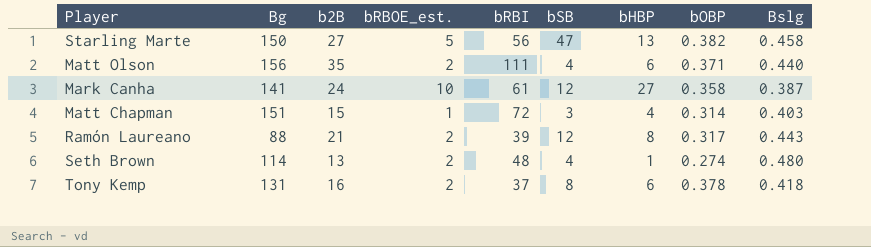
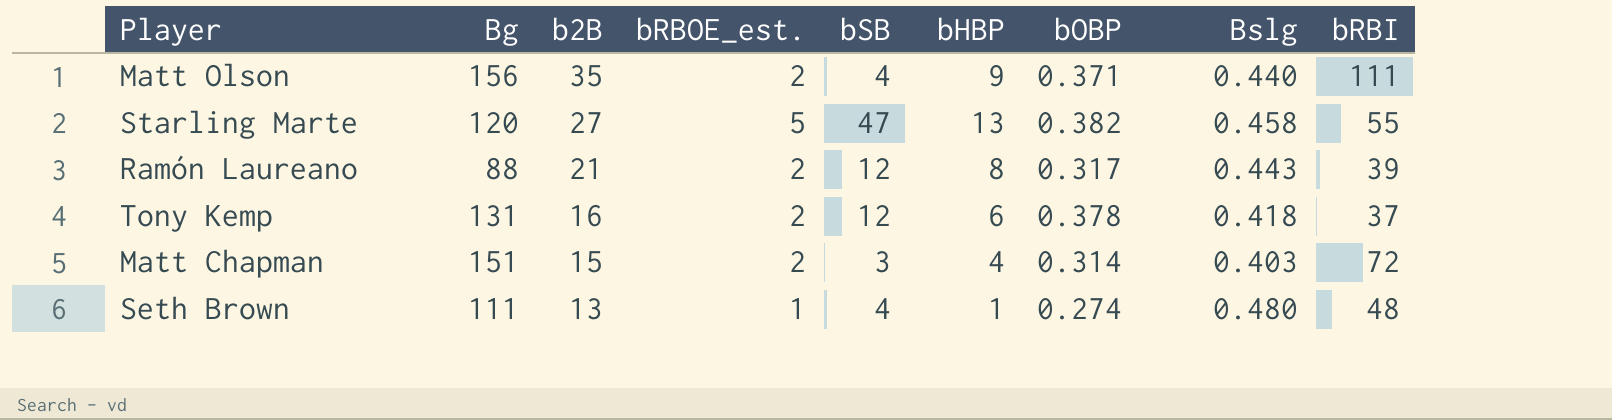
row order: none -> b2B descending
column bRBI | position: 5 -> 9
row Mark Canha: 141 | 24 | 10 | 61 | 12 | 27 | 0.358 | 0.387 -> none
Matt Olson | bHBP: 6 -> 9
Starling Marte | Bg: 150 -> 120
Starling Marte | bRBI: 56 -> 55
Tony Kemp | bSB: 8 -> 12
Matt Chapman | bRBOE_est.: 1 -> 2
Seth Brown | Bg: 114 -> 111
Seth Brown | bRBOE_est.: 2 -> 1

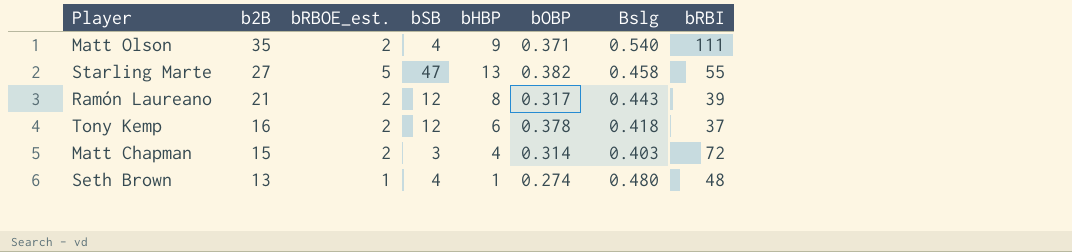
column Bg | position: 2 -> none
Matt Olson | Bslg: 0.440 -> 0.540

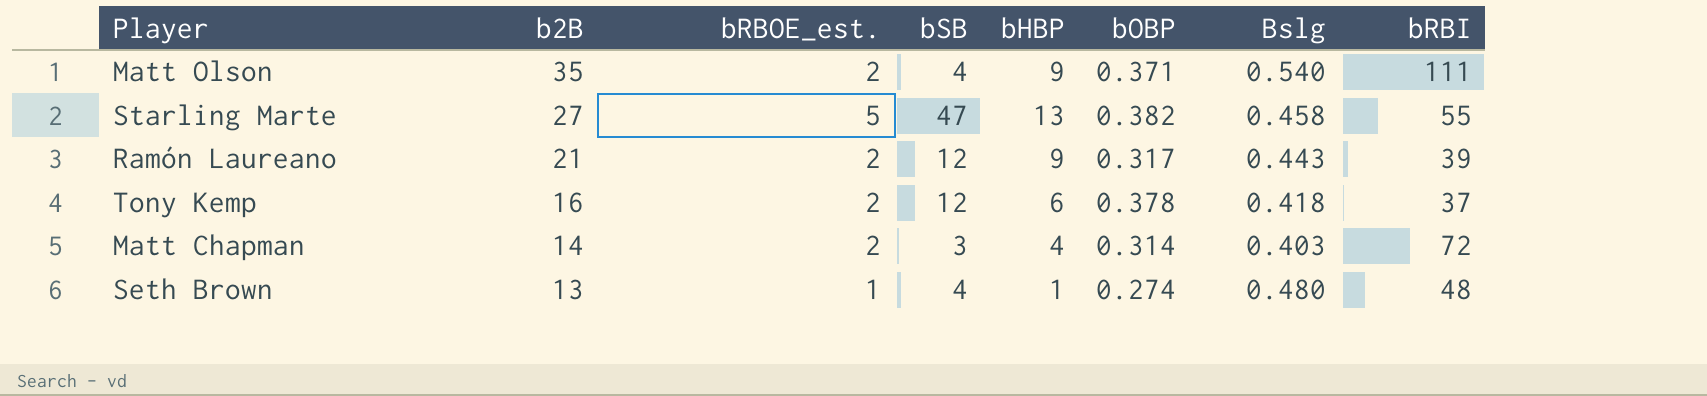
Ramón Laureano | bHBP: 8 -> 9
Matt Chapman | b2B: 15 -> 14

